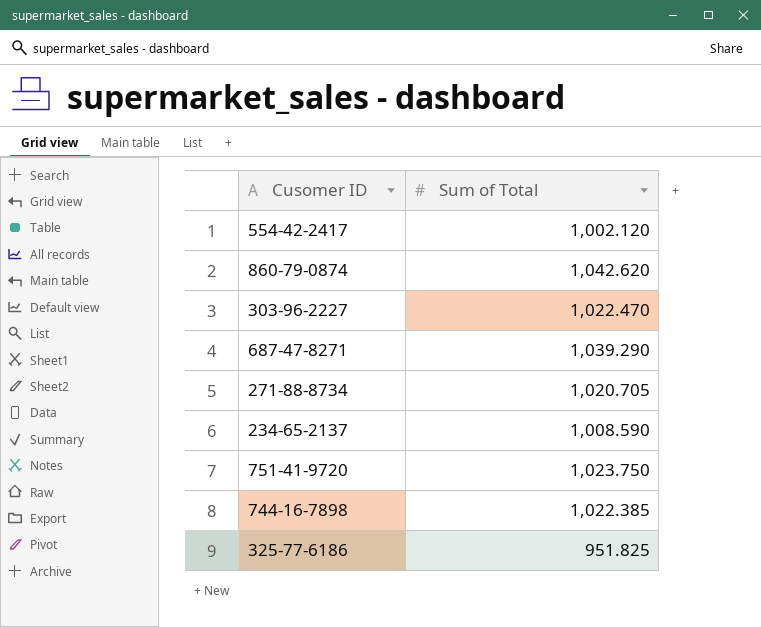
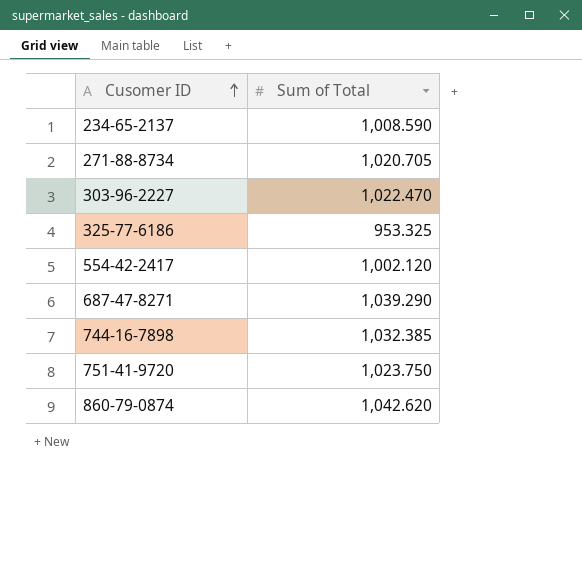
row order: none -> Cusomer ID ascending
325-77-6186 | Sum of Total: 951.825 -> 953.325
744-16-7898 | Sum of Total: 1,022.385 -> 1,032.385

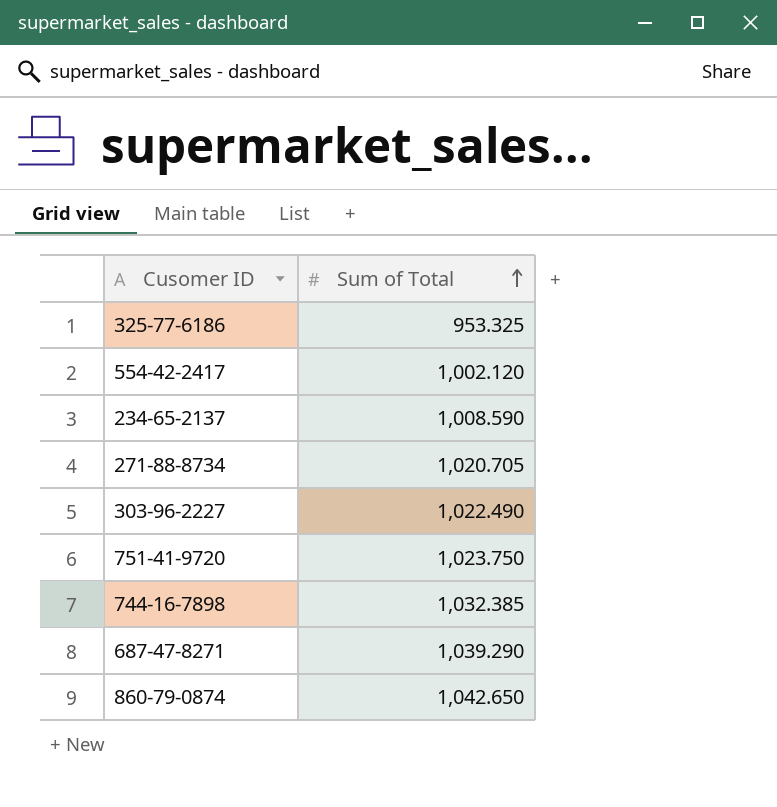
row order: Cusomer ID ascending -> Sum of Total ascending
303-96-2227 | Sum of Total: 1,022.470 -> 1,022.490
860-79-0874 | Sum of Total: 1,042.620 -> 1,042.650

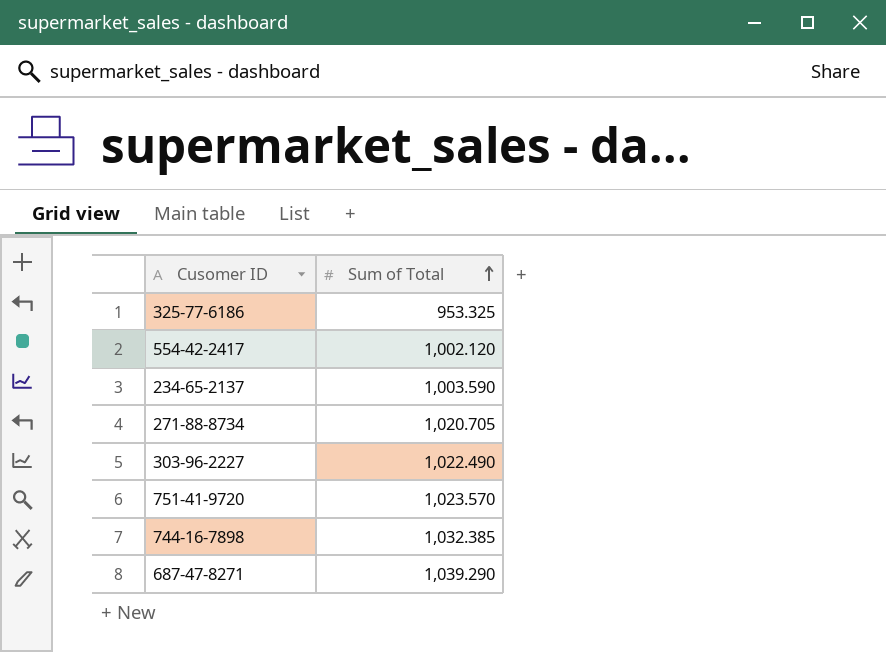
row 860-79-0874: 1,042.650 -> none
234-65-2137 | Sum of Total: 1,008.590 -> 1,003.590
751-41-9720 | Sum of Total: 1,023.750 -> 1,023.570

